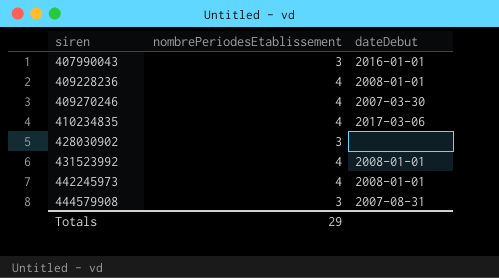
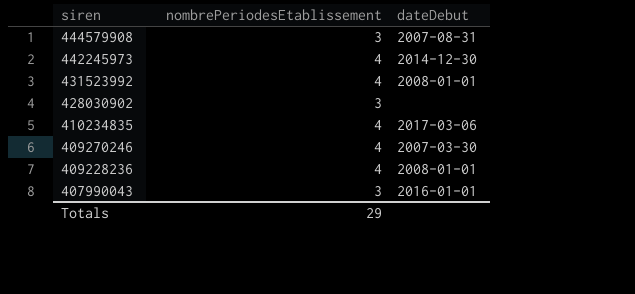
row order: siren ascending -> siren descending
442245973 | dateDebut: 2008-01-01 -> 2014-12-30

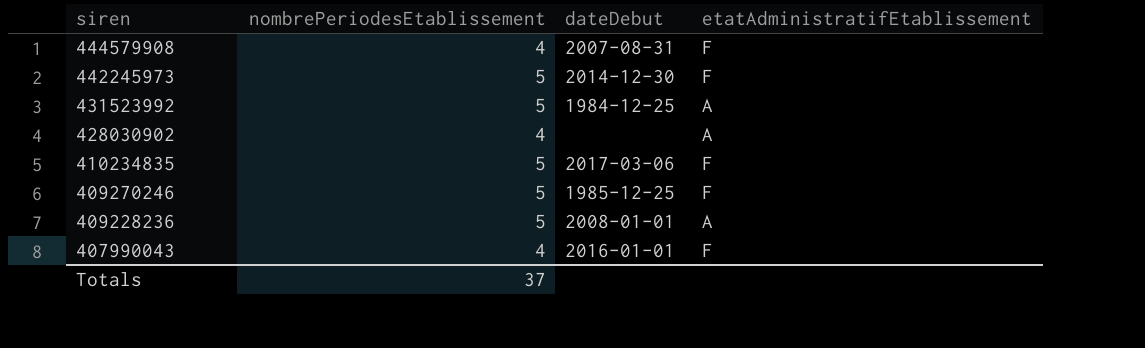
column etatAdministratifEtablissement | position: none -> 4
444579908 | nombrePeriodesEtablissement: 3 -> 4
442245973 | nombrePeriodesEtablissement: 4 -> 5
431523992 | nombrePeriodesEtablissement: 4 -> 5
431523992 | dateDebut: 2008-01-01 -> 1984-12-25
428030902 | nombrePeriodesEtablissement: 3 -> 4
410234835 | nombrePeriodesEtablissement: 4 -> 5
409270246 | nombrePeriodesEtablissement: 4 -> 5
409270246 | dateDebut: 2007-03-30 -> 1985-12-25
409228236 | nombrePeriodesEtablissement: 4 -> 5
407990043 | nombrePeriodesEtablissement: 3 -> 4
Totals | nombrePeriodesEtablissement: 29 -> 37

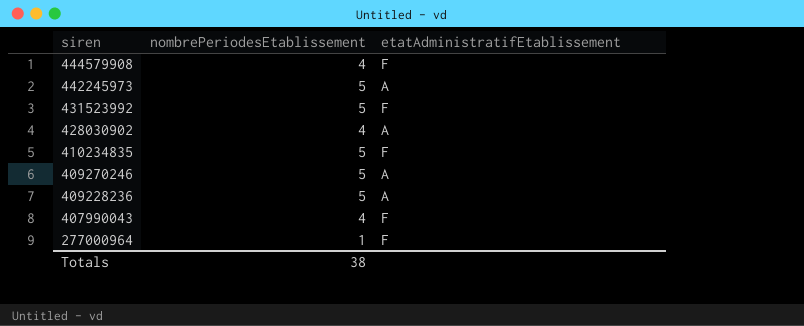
column dateDebut | position: 3 -> none
442245973 | etatAdministratifEtablissement: F -> A
431523992 | etatAdministratifEtablissement: A -> F
409270246 | etatAdministratifEtablissement: F -> A
row 277000964: none -> 1 | F
Totals | nombrePeriodesEtablissement: 37 -> 38

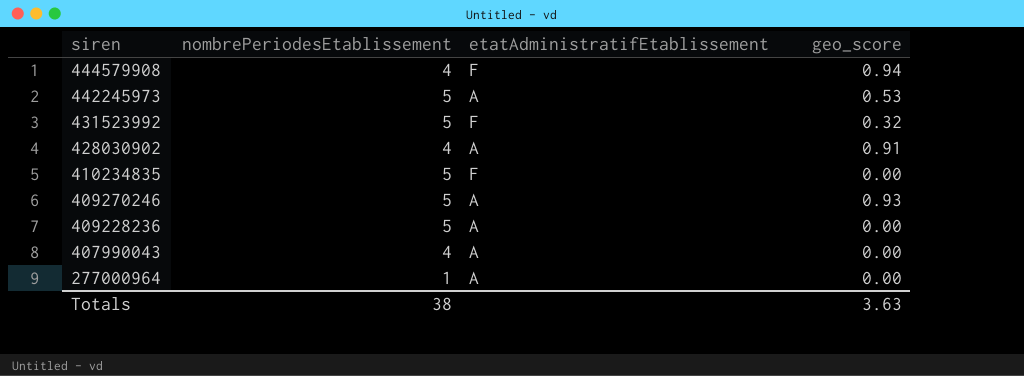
column geo_score | position: none -> 4
407990043 | etatAdministratifEtablissement: F -> A
277000964 | etatAdministratifEtablissement: F -> A

